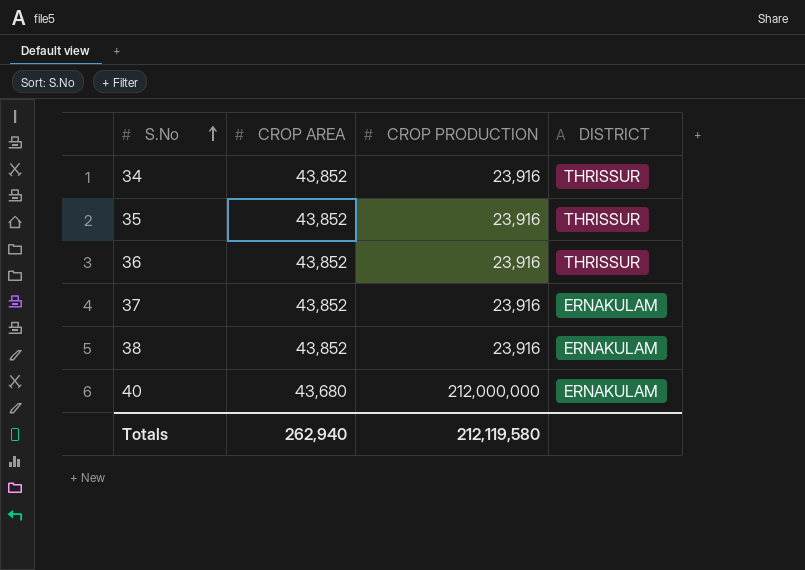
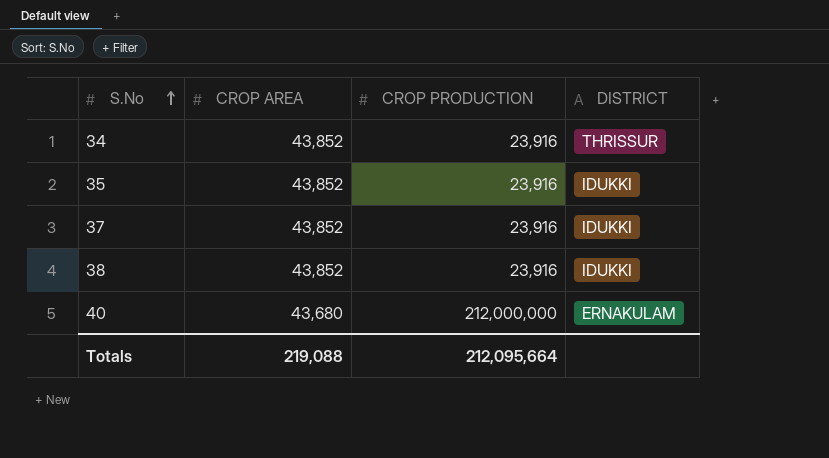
row 36: 43,852 | 23,916 | THRISSUR -> none
35 | DISTRICT: THRISSUR -> IDUKKI
37 | DISTRICT: ERNAKULAM -> IDUKKI
38 | DISTRICT: ERNAKULAM -> IDUKKI
Totals | CROP AREA: 262,940 -> 219,088
Totals | CROP PRODUCTION: 212,119,580 -> 212,095,664

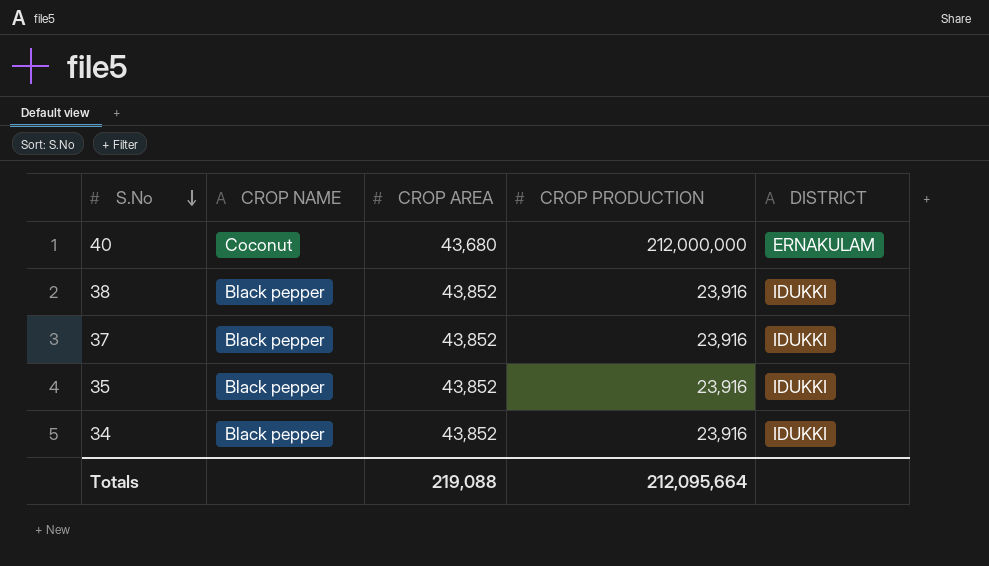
row order: S.No ascending -> S.No descending
column CROP NAME | position: none -> 2
34 | DISTRICT: THRISSUR -> IDUKKI

